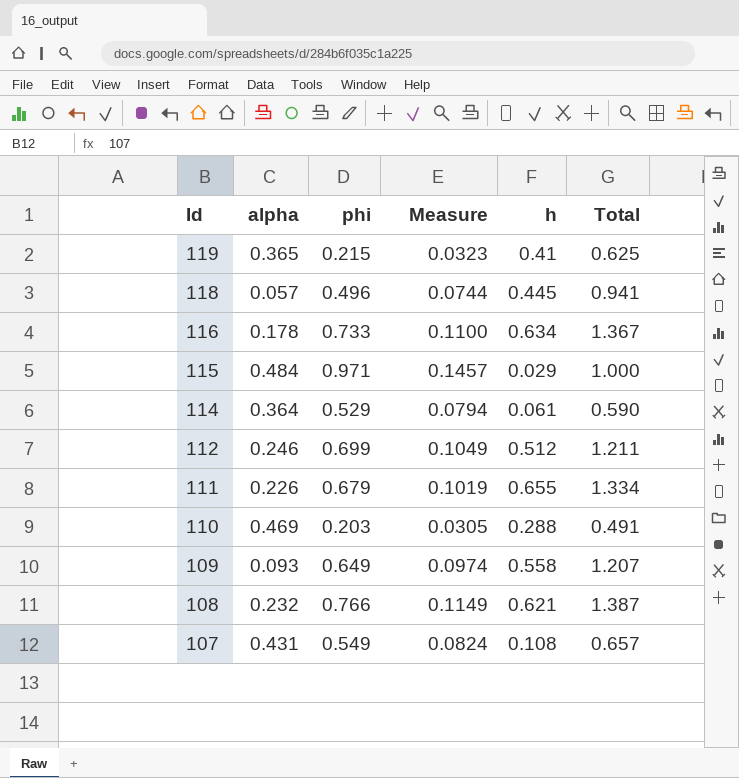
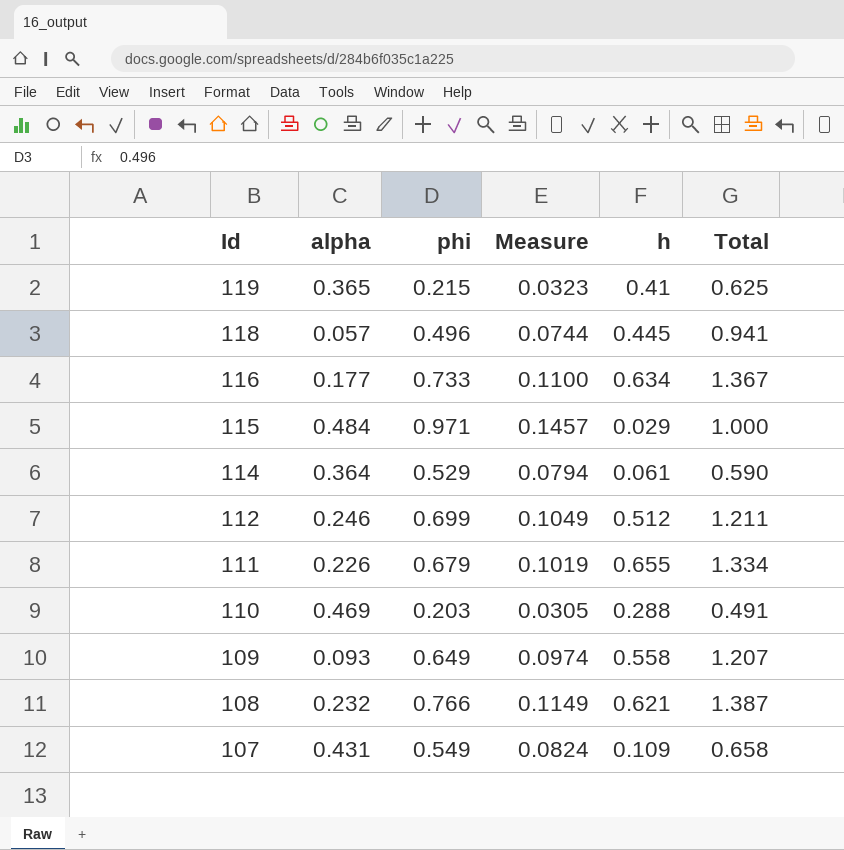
116 | alpha: 0.178 -> 0.177
107 | h: 0.108 -> 0.109
107 | Total: 0.657 -> 0.658

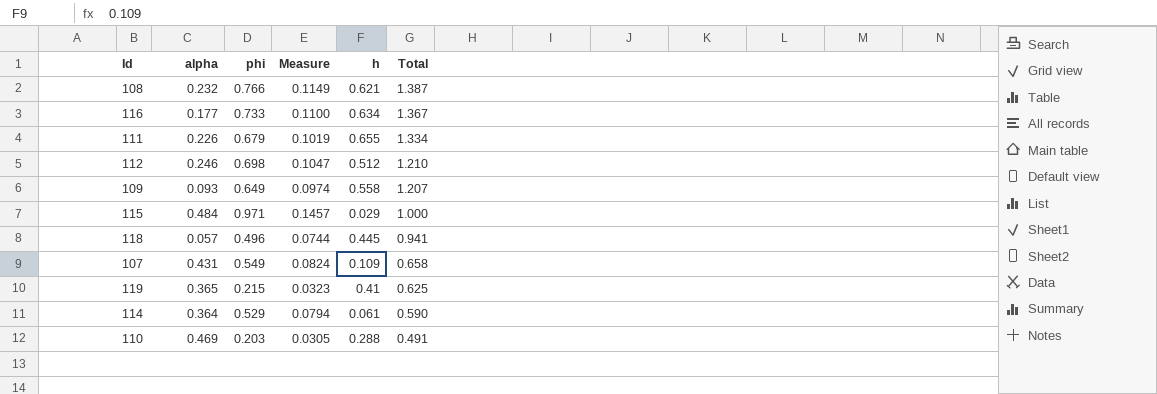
row order: Id descending -> Total descending
112 | phi: 0.699 -> 0.698
112 | Measure: 0.1049 -> 0.1047
112 | Total: 1.211 -> 1.210

